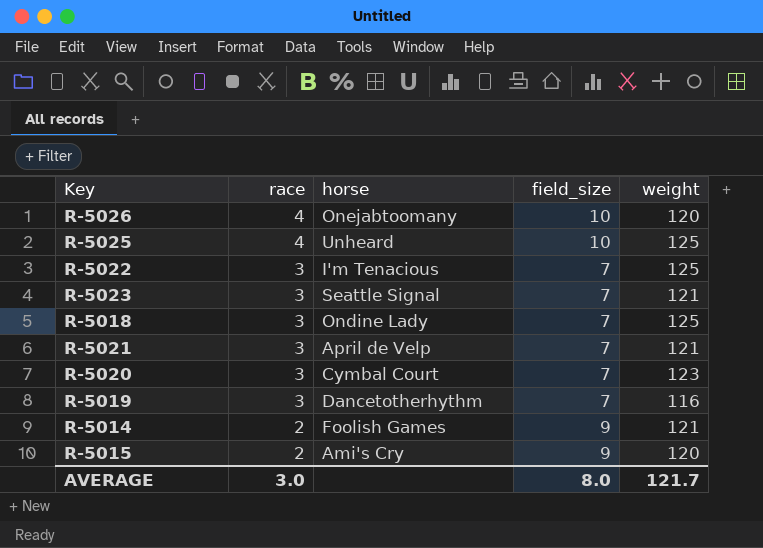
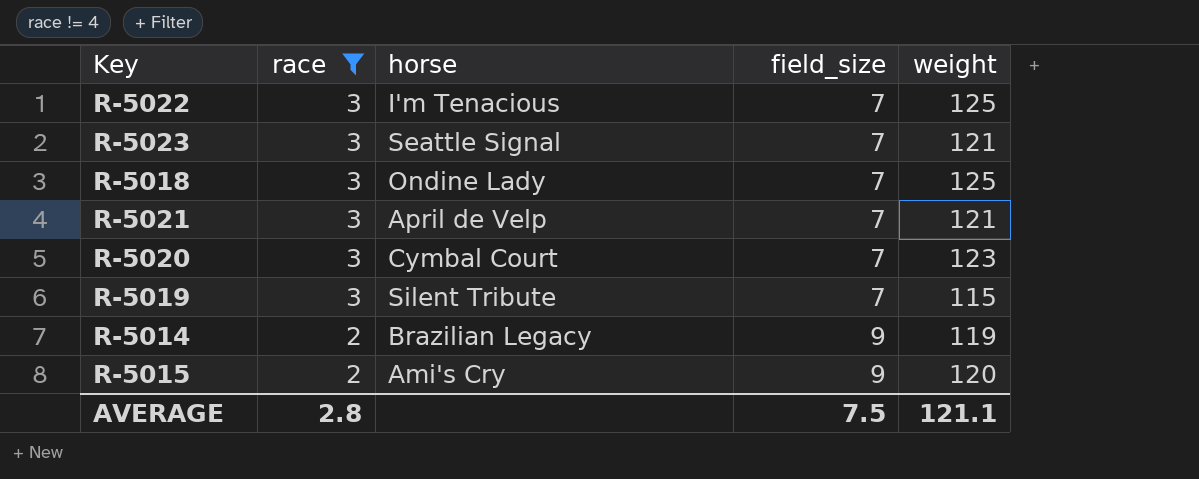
filter: none -> race != 4
R-5019 | horse: Dancetotherhythm -> Silent Tribute
R-5019 | weight: 116 -> 115
R-5014 | horse: Foolish Games -> Brazilian Legacy
R-5014 | weight: 121 -> 119
AVERAGE | race: 3.0 -> 2.8
AVERAGE | field_size: 8.0 -> 7.5
AVERAGE | weight: 121.7 -> 121.1

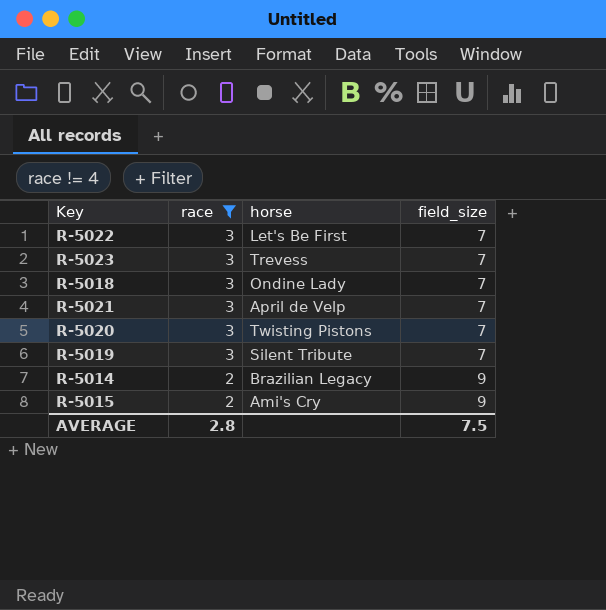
column weight | position: 5 -> none
R-5022 | horse: I'm Tenacious -> Let's Be First
R-5023 | horse: Seattle Signal -> Trevess
R-5020 | horse: Cymbal Court -> Twisting Pistons

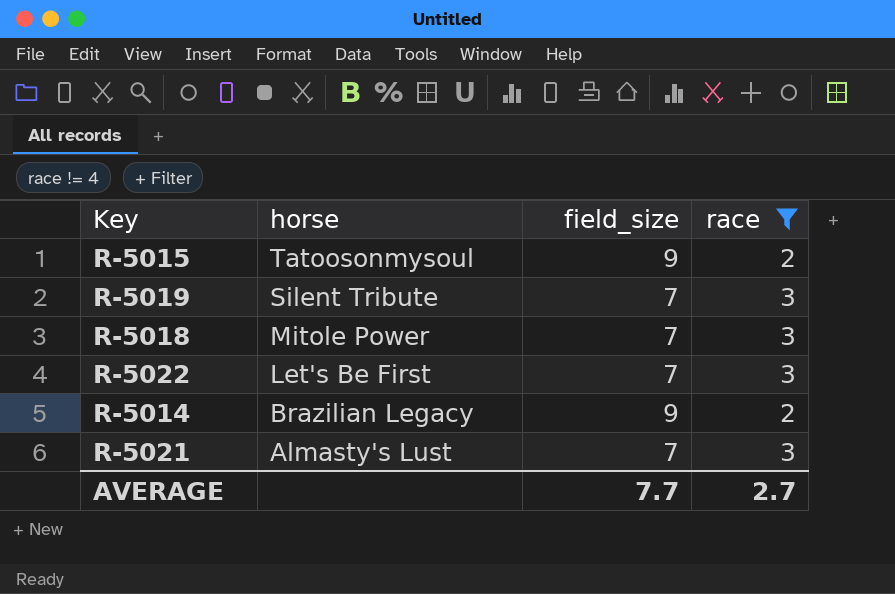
row order: race descending -> horse descending
column race | position: 2 -> 4
row R-5023: 3 | Trevess | 7 -> none
row R-5020: 3 | Twisting Pistons | 7 -> none
R-5015 | horse: Ami's Cry -> Tatoosonmysoul
R-5018 | horse: Ondine Lady -> Mitole Power
R-5021 | horse: April de Velp -> Almasty's Lust
AVERAGE | field_size: 7.5 -> 7.7
AVERAGE | race: 2.8 -> 2.7

